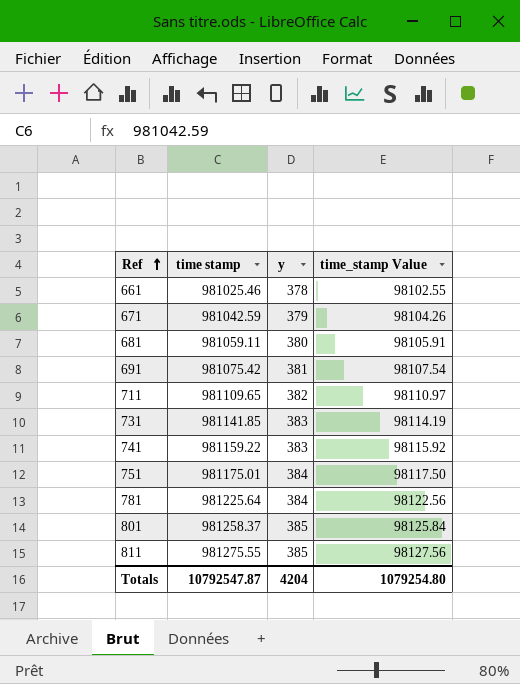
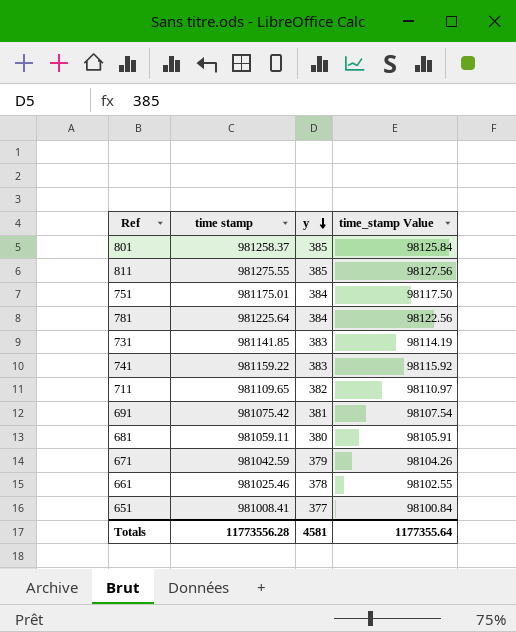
row order: Ref ascending -> y descending
row 651: none -> 981008.41 | 377 | 98100.84
Totals | time stamp: 10792547.87 -> 11773556.28
Totals | y: 4204 -> 4581
Totals | time_stamp Value: 1079254.80 -> 1177355.64

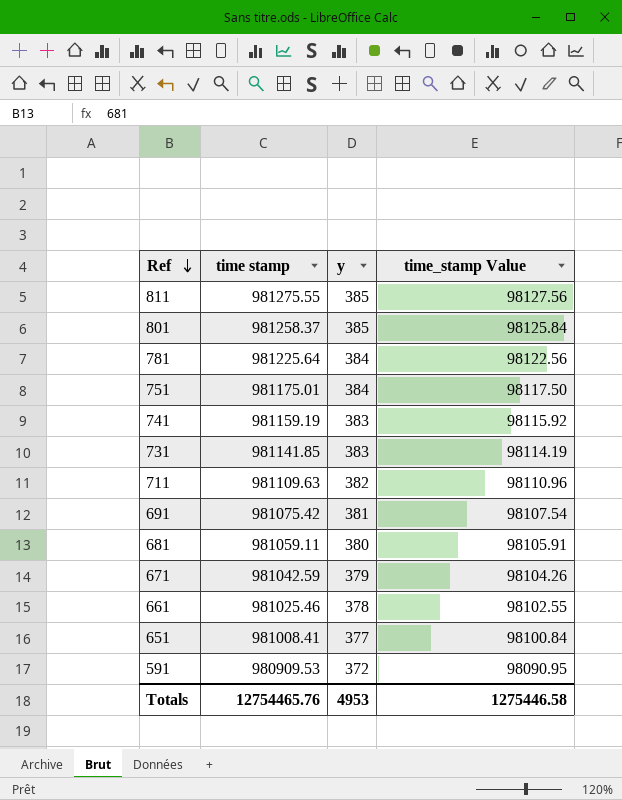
row order: y descending -> Ref descending
741 | time stamp: 981159.22 -> 981159.19
711 | time stamp: 981109.65 -> 981109.63
711 | time_stamp Value: 98110.97 -> 98110.96
row 591: none -> 980909.53 | 372 | 98090.95
Totals | time stamp: 11773556.28 -> 12754465.76
Totals | y: 4581 -> 4953
Totals | time_stamp Value: 1177355.64 -> 1275446.58

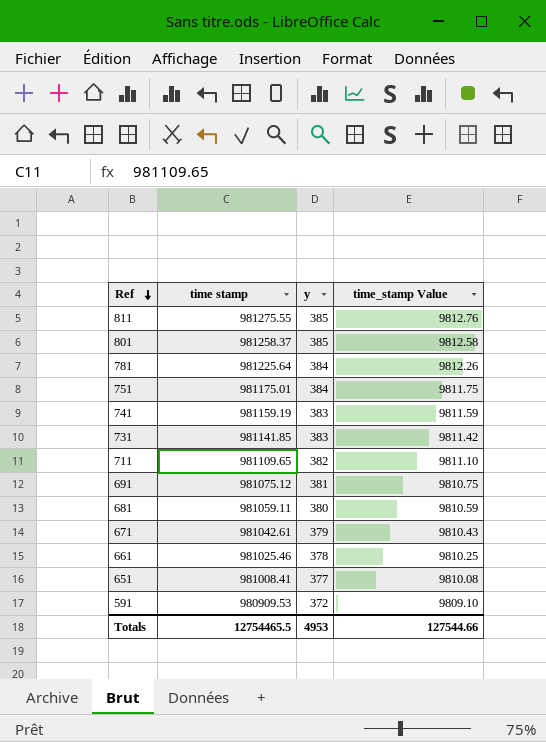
column time_stamp Value | formula: [time stamp] * 0.1 -> [time stamp] * 0.01
711 | time stamp: 981109.63 -> 981109.65
691 | time stamp: 981075.42 -> 981075.12
671 | time stamp: 981042.59 -> 981042.61
Totals | time stamp: 12754465.76 -> 12754465.5
Totals | time_stamp Value: 1275446.58 -> 127544.66

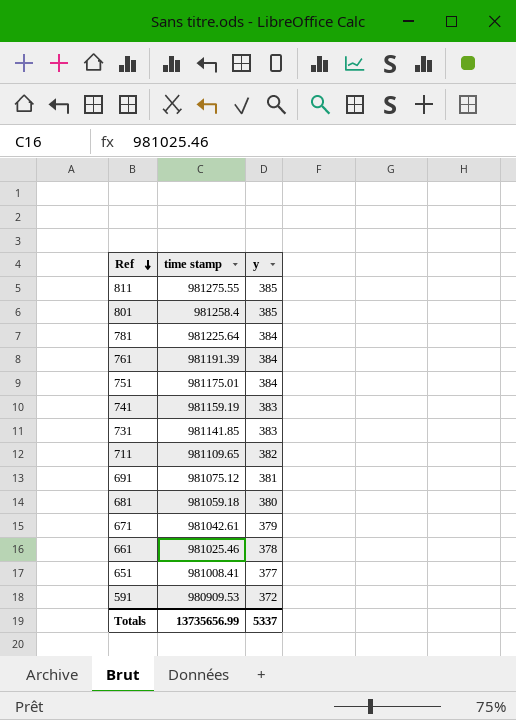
column time_stamp Value | formula: [time stamp] * 0.01 -> none
801 | time stamp: 981258.37 -> 981258.4
row 761: none -> 981191.39 | 384
681 | time stamp: 981059.11 -> 981059.18
Totals | time stamp: 12754465.5 -> 13735656.99
Totals | y: 4953 -> 5337

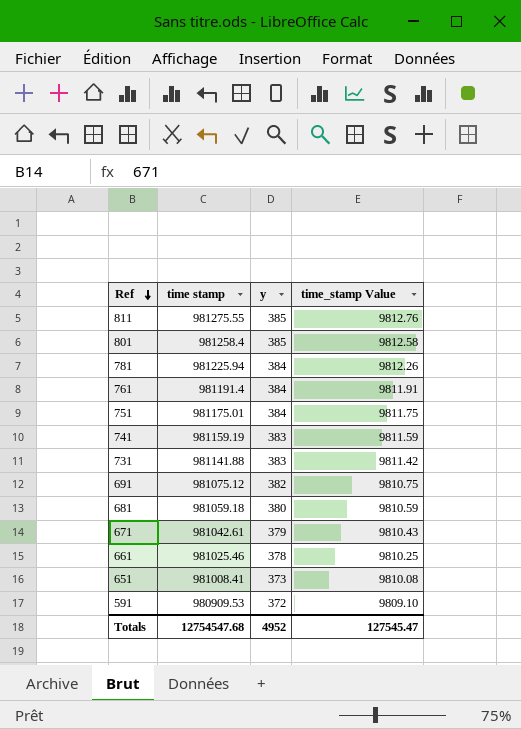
column time_stamp Value | formula: none -> [time stamp] * 0.01
row 711: 981109.65 | 382 -> none
781 | time stamp: 981225.64 -> 981225.94
761 | time stamp: 981191.39 -> 981191.4
731 | time stamp: 981141.85 -> 981141.88
691 | y: 381 -> 382
651 | y: 377 -> 373
Totals | time stamp: 13735656.99 -> 12754547.68
Totals | y: 5337 -> 4952

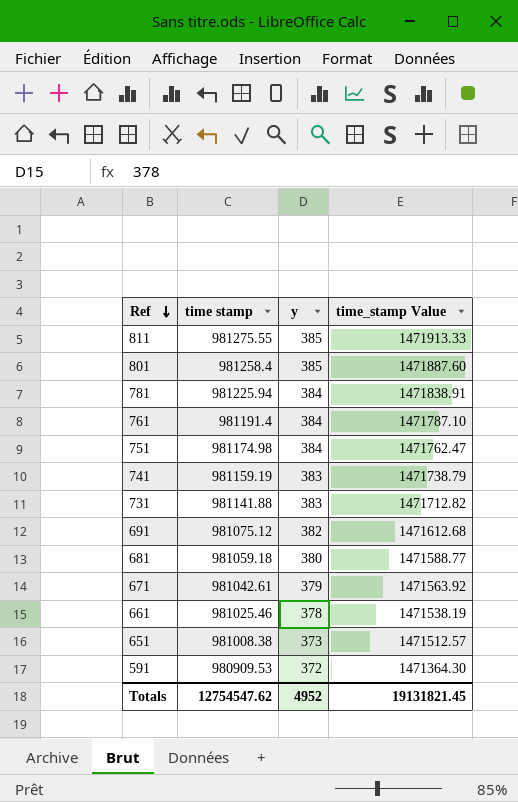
column time_stamp Value | formula: [time stamp] * 0.01 -> [time stamp] * 1.5
751 | time stamp: 981175.01 -> 981174.98
651 | time stamp: 981008.41 -> 981008.38
Totals | time stamp: 12754547.68 -> 12754547.62
Totals | time_stamp Value: 127545.47 -> 19131821.45

